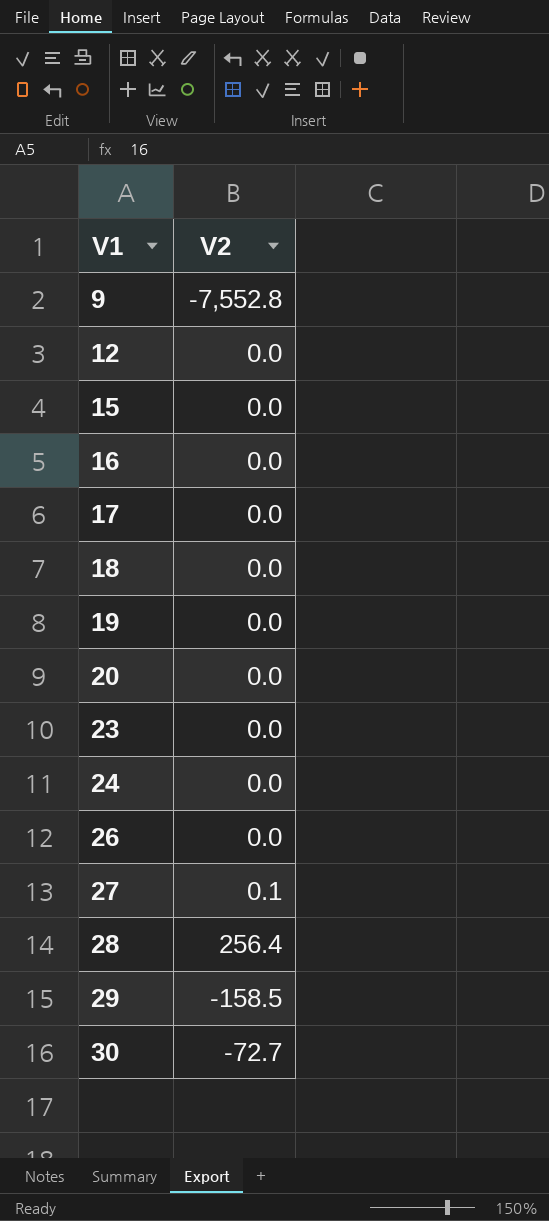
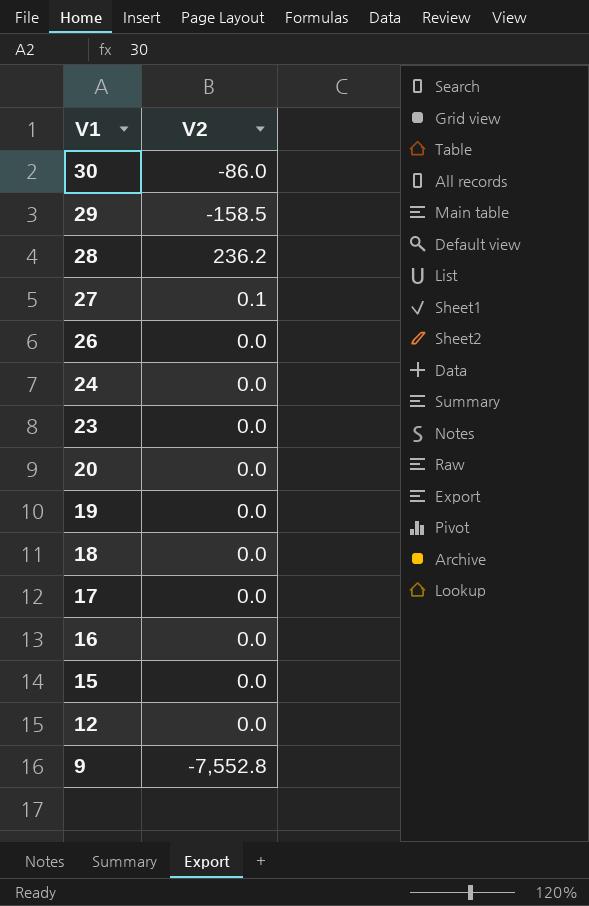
row order: V1 ascending -> V1 descending
30 | V2: -72.7 -> -86.0
28 | V2: 256.4 -> 236.2

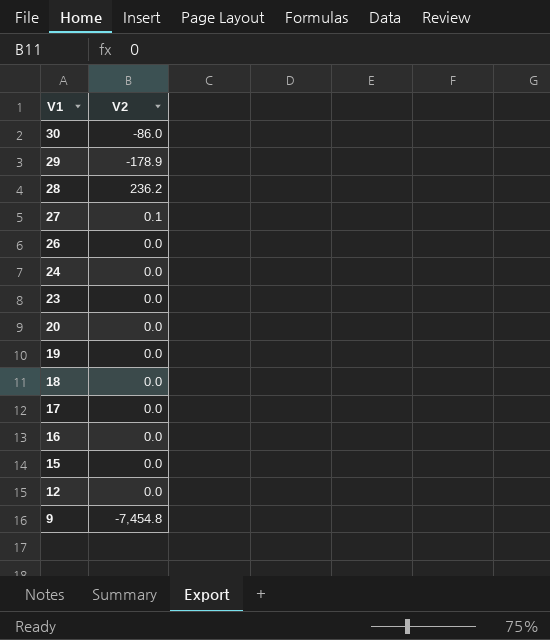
29 | V2: -158.5 -> -178.9
9 | V2: -7,552.8 -> -7,454.8

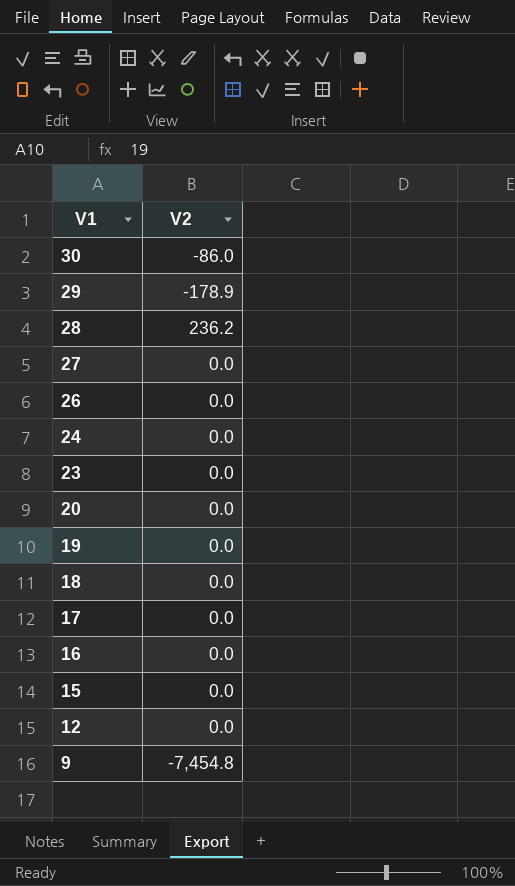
27 | V2: 0.1 -> 0.0

